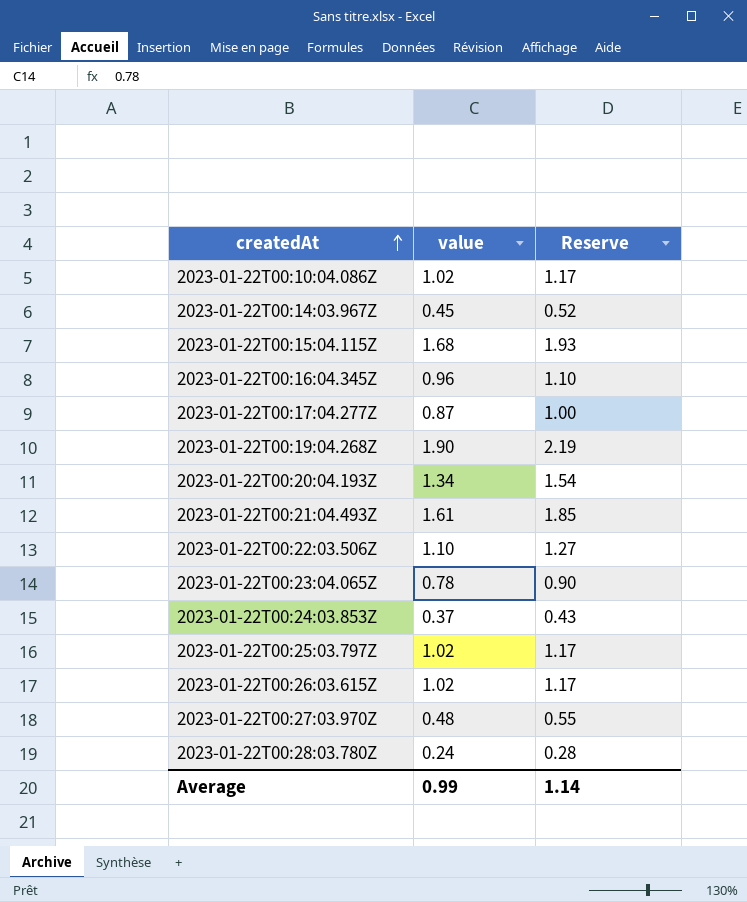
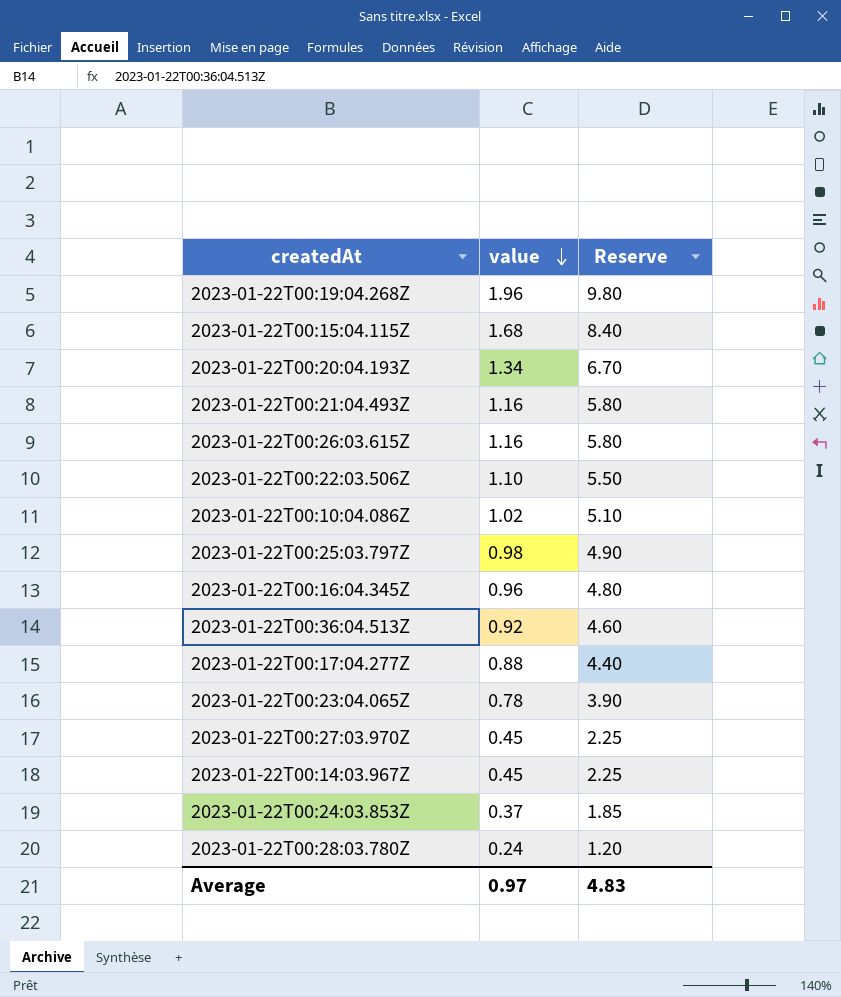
row order: createdAt ascending -> value descending
column Reserve | formula: [value] * 1.15 -> [value] * 5
2023-01-22T00:19:04.268Z | value: 1.90 -> 1.96
2023-01-22T00:21:04.493Z | value: 1.61 -> 1.16
2023-01-22T00:26:03.615Z | value: 1.02 -> 1.16
2023-01-22T00:25:03.797Z | value: 1.02 -> 0.98
row 2023-01-22T00:36:04.513Z: none -> 0.92 | 4.60
2023-01-22T00:17:04.277Z | value: 0.87 -> 0.88
2023-01-22T00:27:03.970Z | value: 0.48 -> 0.45
Average | value: 0.99 -> 0.97
Average | Reserve: 1.14 -> 4.83

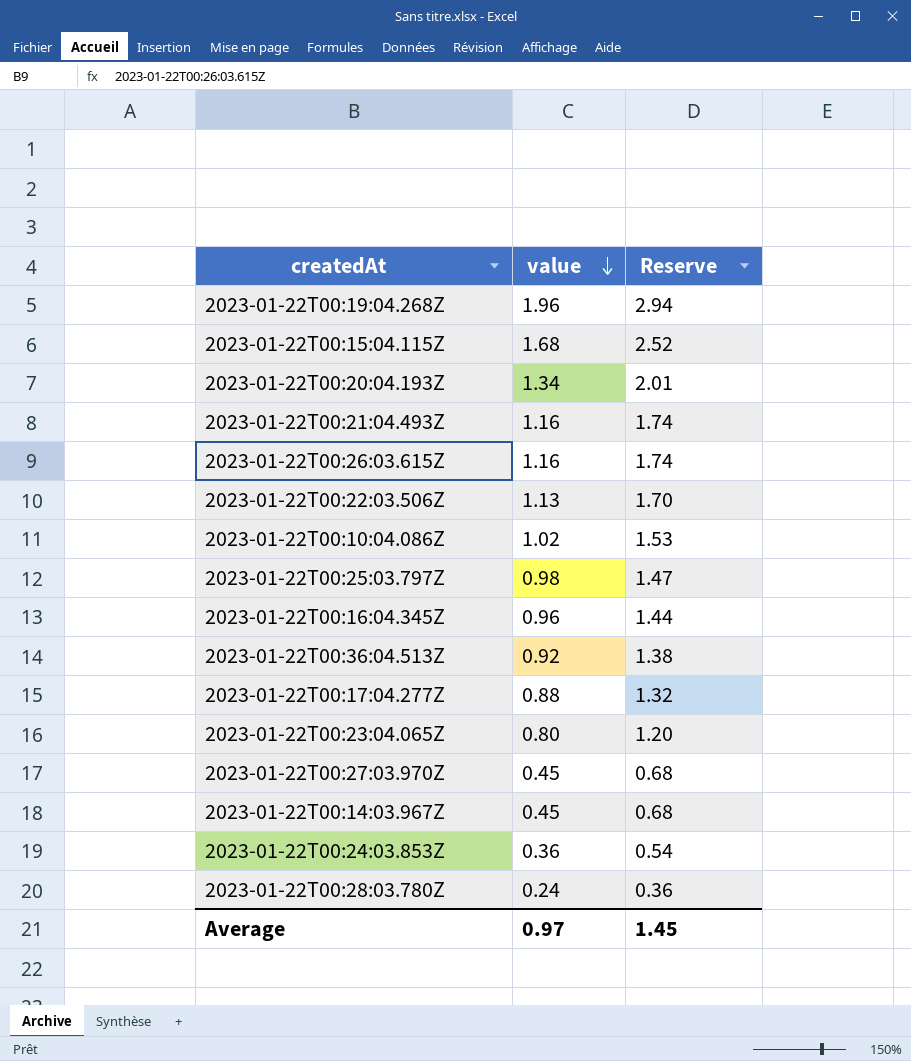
column Reserve | formula: [value] * 5 -> [value] * 1.5
2023-01-22T00:22:03.506Z | value: 1.10 -> 1.13
2023-01-22T00:23:04.065Z | value: 0.78 -> 0.80
2023-01-22T00:24:03.853Z | value: 0.37 -> 0.36
Average | Reserve: 4.83 -> 1.45

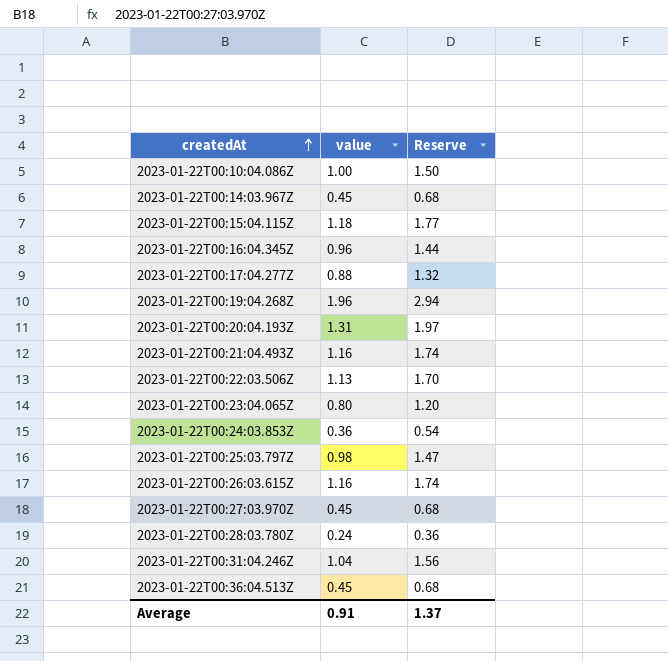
row order: value descending -> createdAt ascending
2023-01-22T00:10:04.086Z | value: 1.02 -> 1.00
2023-01-22T00:10:04.086Z | Reserve: 1.53 -> 1.50
2023-01-22T00:15:04.115Z | value: 1.68 -> 1.18
2023-01-22T00:15:04.115Z | Reserve: 2.52 -> 1.77
2023-01-22T00:20:04.193Z | value: 1.34 -> 1.31
2023-01-22T00:20:04.193Z | Reserve: 2.01 -> 1.97
row 2023-01-22T00:31:04.246Z: none -> 1.04 | 1.56
2023-01-22T00:36:04.513Z | value: 0.92 -> 0.45
2023-01-22T00:36:04.513Z | Reserve: 1.38 -> 0.68
Average | value: 0.97 -> 0.91
Average | Reserve: 1.45 -> 1.37

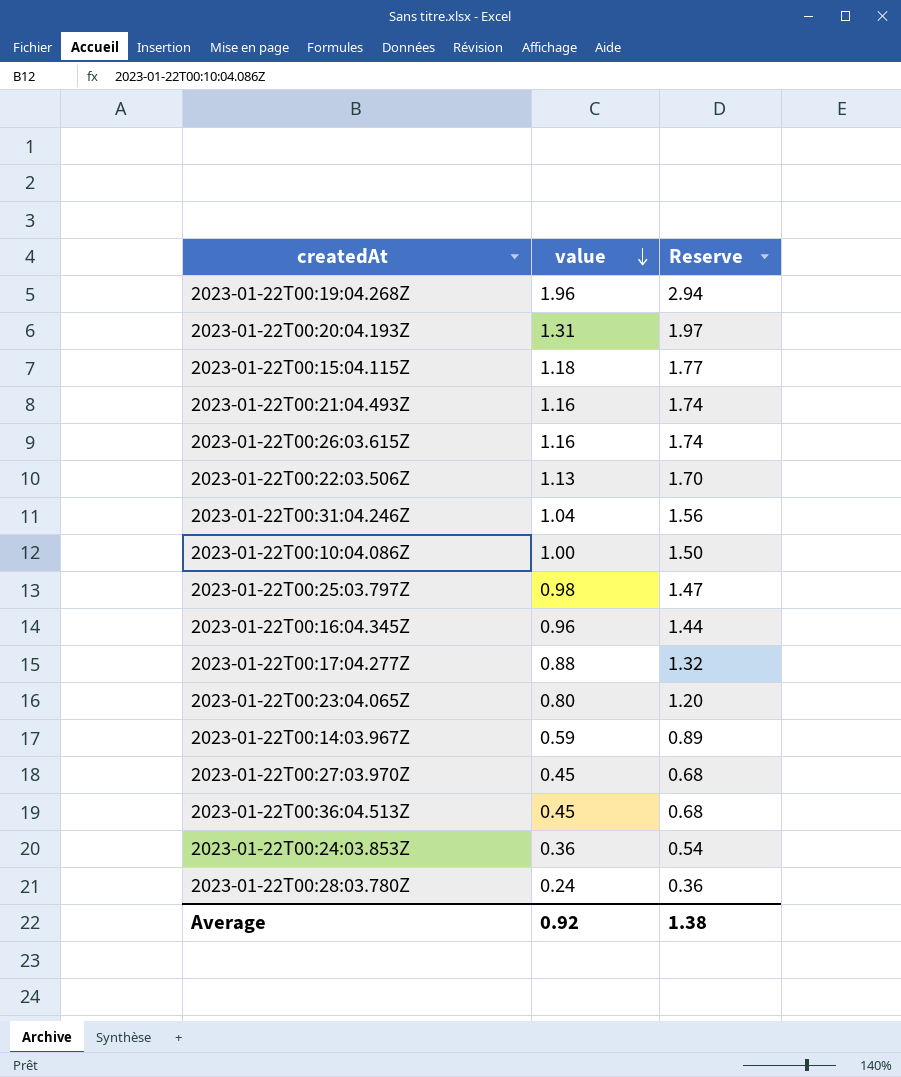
row order: createdAt ascending -> value descending
2023-01-22T00:14:03.967Z | value: 0.45 -> 0.59
2023-01-22T00:14:03.967Z | Reserve: 0.68 -> 0.89
Average | value: 0.91 -> 0.92
Average | Reserve: 1.37 -> 1.38

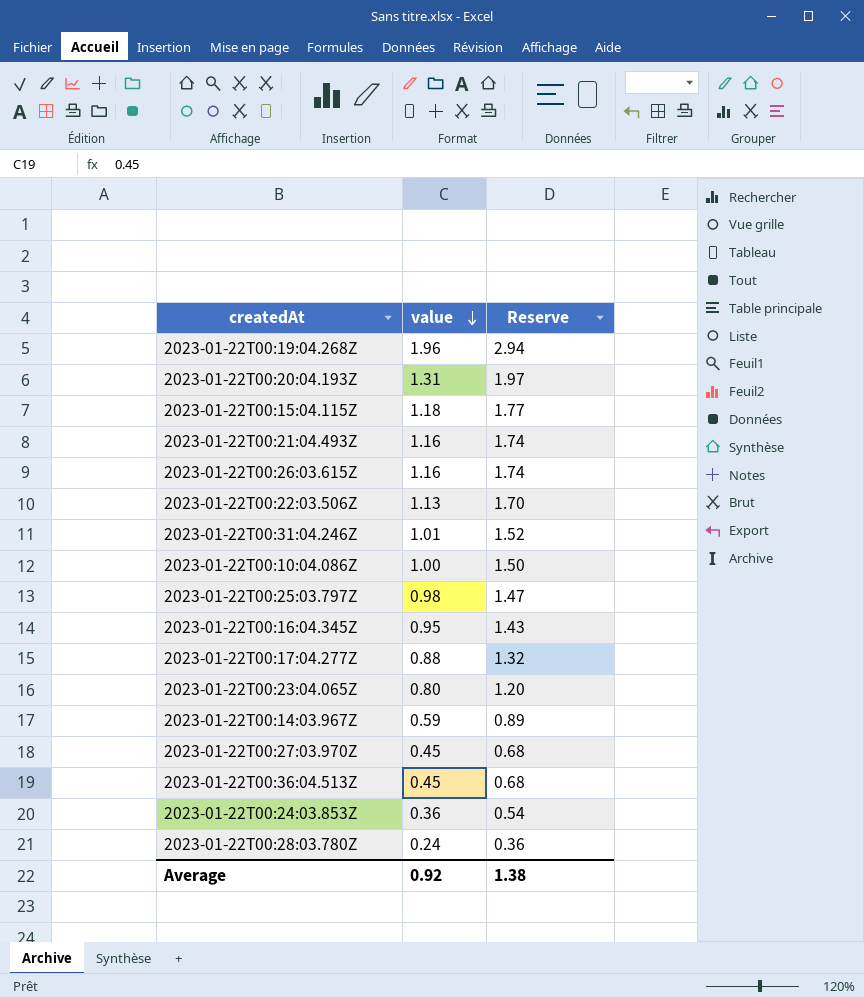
2023-01-22T00:31:04.246Z | value: 1.04 -> 1.01
2023-01-22T00:31:04.246Z | Reserve: 1.56 -> 1.52
2023-01-22T00:16:04.345Z | value: 0.96 -> 0.95
2023-01-22T00:16:04.345Z | Reserve: 1.44 -> 1.43

